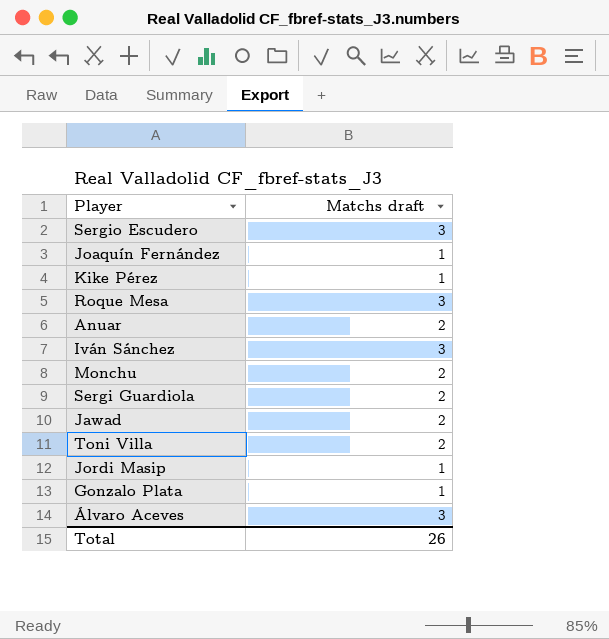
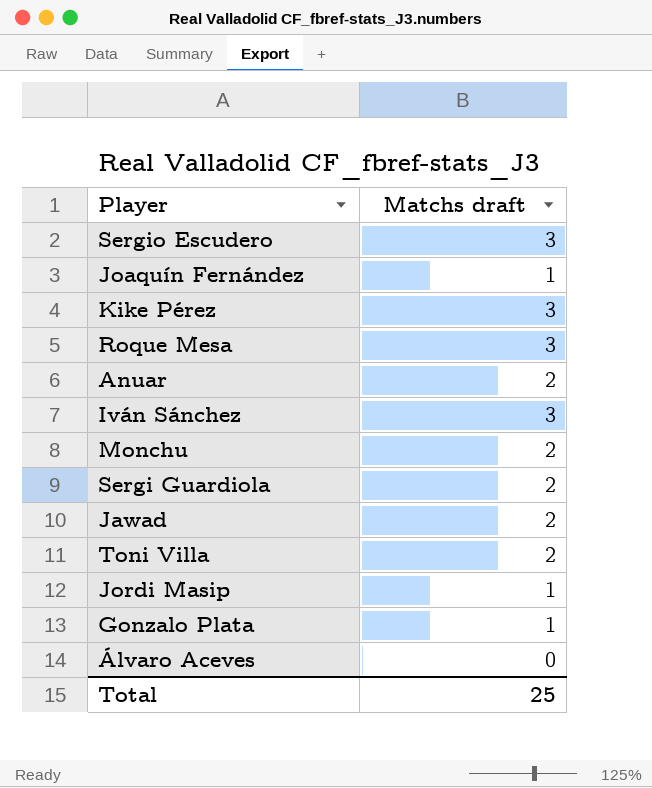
Kike Pérez | Matchs draft: 1 -> 3
Álvaro Aceves | Matchs draft: 3 -> 0
Total | Matchs draft: 26 -> 25

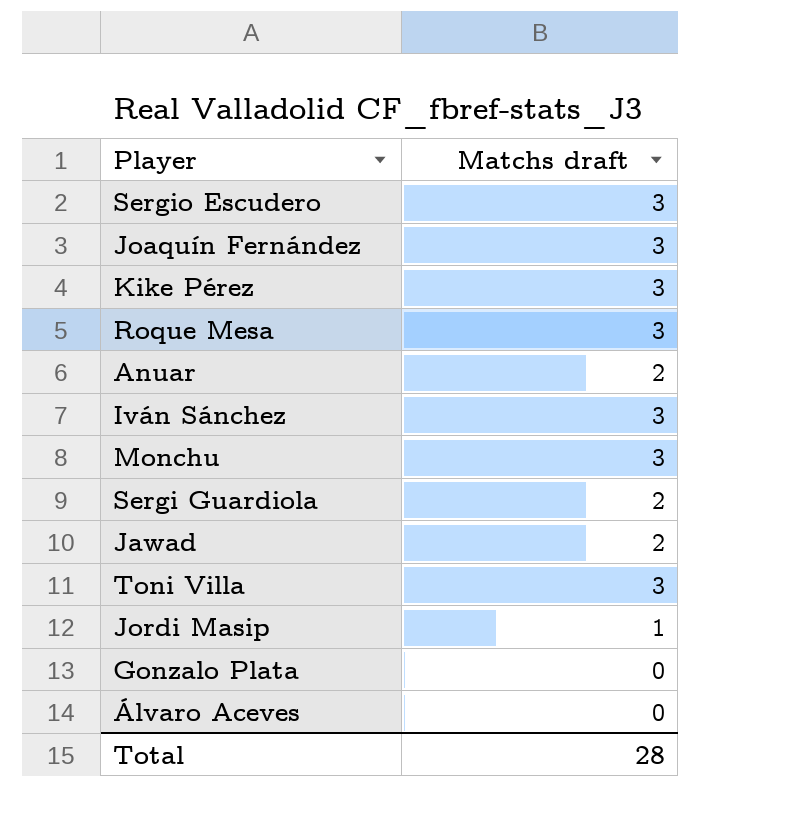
Joaquín Fernández | Matchs draft: 1 -> 3
Monchu | Matchs draft: 2 -> 3
Toni Villa | Matchs draft: 2 -> 3
Gonzalo Plata | Matchs draft: 1 -> 0
Total | Matchs draft: 25 -> 28

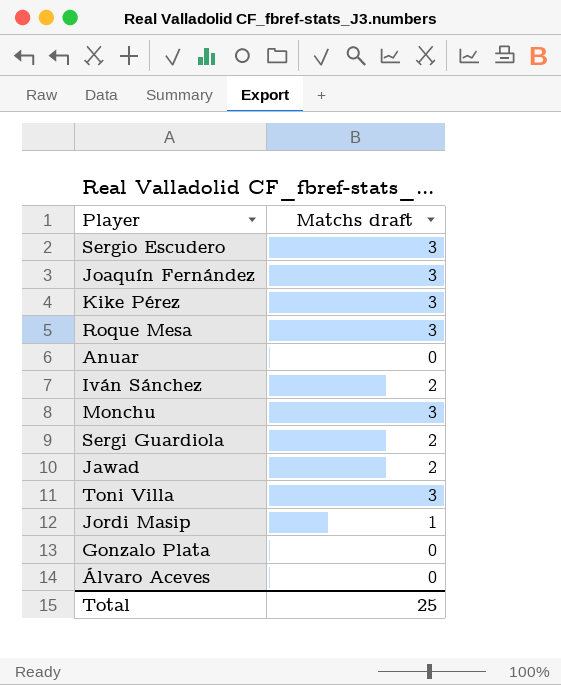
Anuar | Matchs draft: 2 -> 0
Iván Sánchez | Matchs draft: 3 -> 2
Total | Matchs draft: 28 -> 25

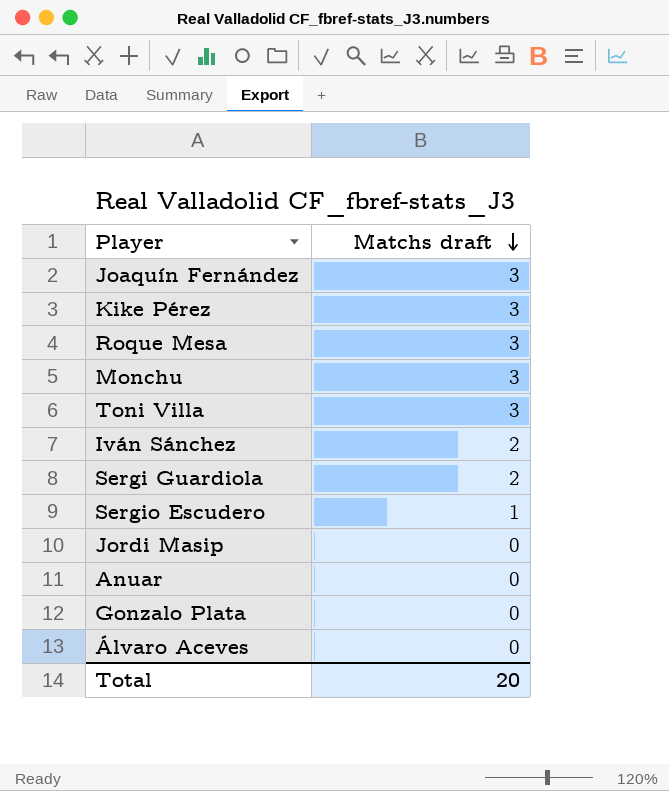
row order: none -> Matchs draft descending
row Jawad: 2 -> none
Sergio Escudero | Matchs draft: 3 -> 1
Jordi Masip | Matchs draft: 1 -> 0
Total | Matchs draft: 25 -> 20

